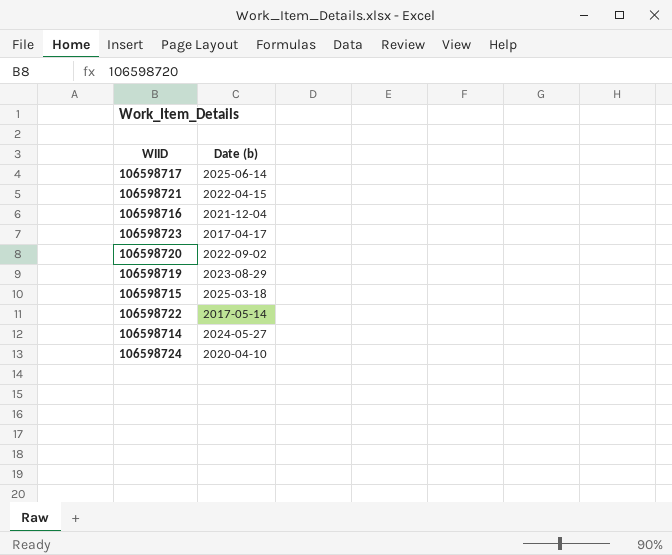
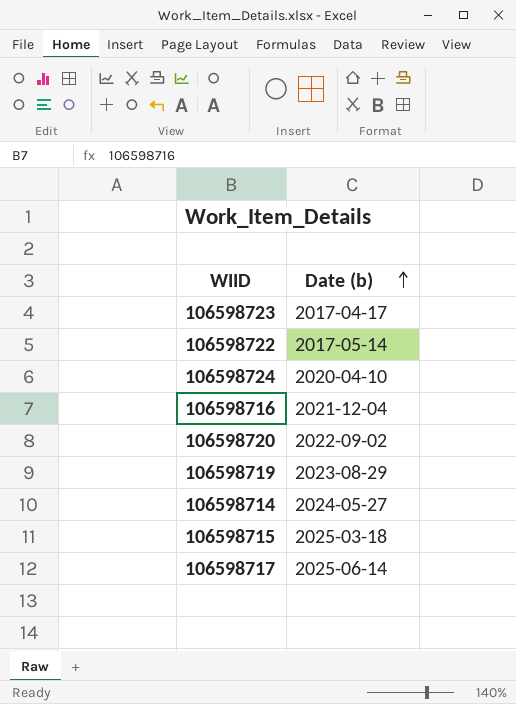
row order: none -> Date (b) ascending
row 106598721: 2022-04-15 -> none

